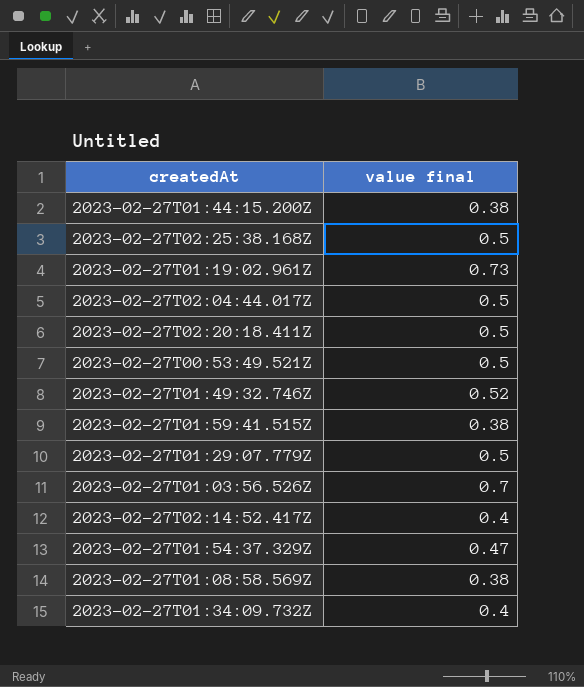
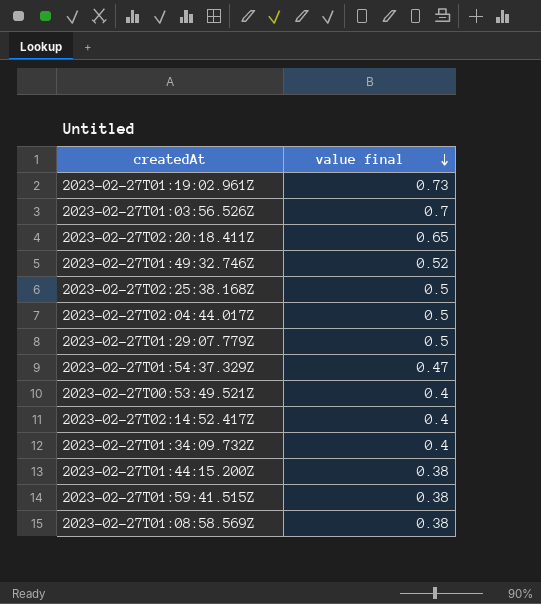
row order: none -> value final descending
2023-02-27T02:20:18.411Z | value final: 0.5 -> 0.65
2023-02-27T00:53:49.521Z | value final: 0.5 -> 0.4

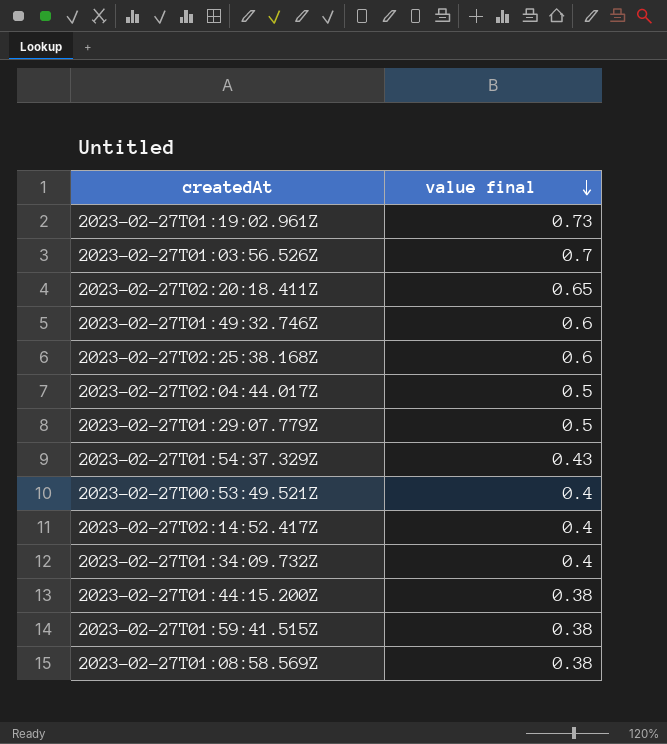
2023-02-27T01:49:32.746Z | value final: 0.52 -> 0.6
2023-02-27T02:25:38.168Z | value final: 0.5 -> 0.6
2023-02-27T01:54:37.329Z | value final: 0.47 -> 0.43

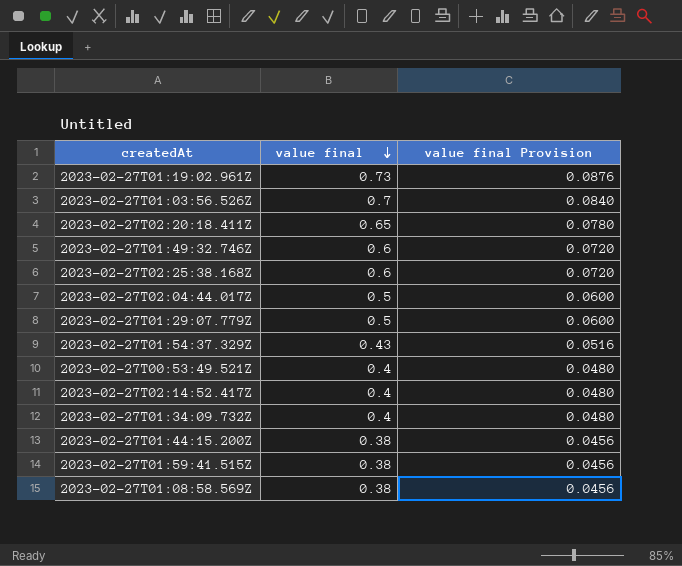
column value final Provision | formula: none -> [value final] * 0.12

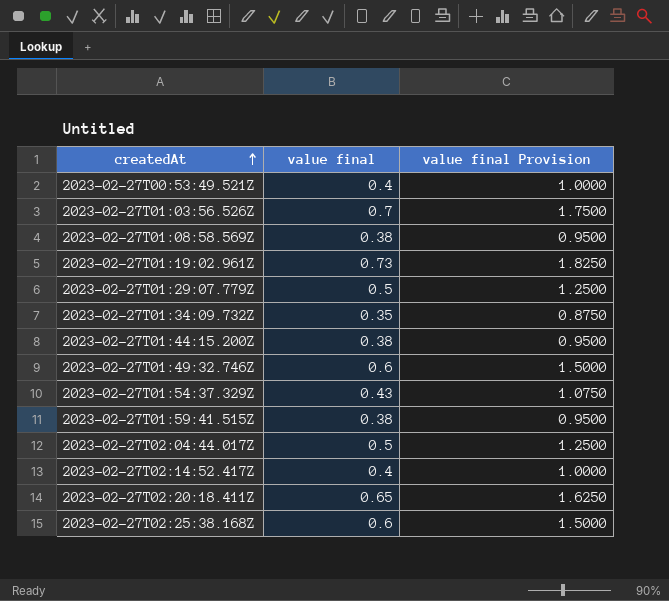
row order: value final descending -> createdAt ascending
column value final Provision | formula: [value final] * 0.12 -> [value final] * 2.5
2023-02-27T01:34:09.732Z | value final: 0.4 -> 0.35

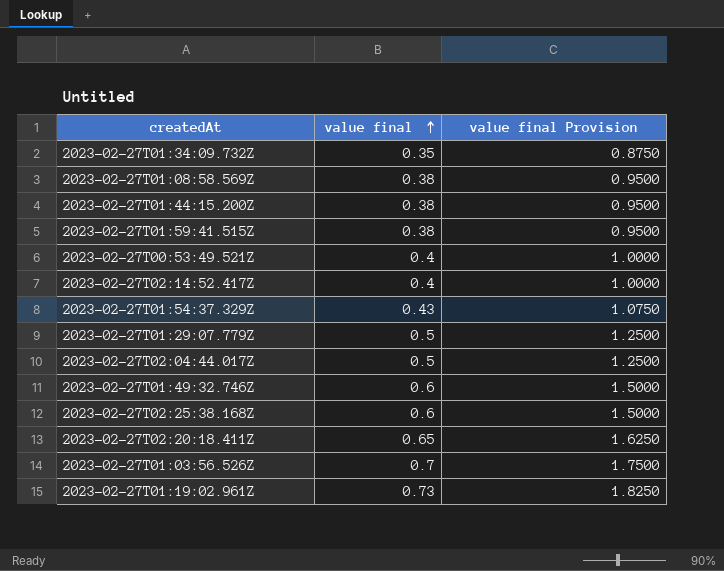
row order: createdAt ascending -> value final ascending

